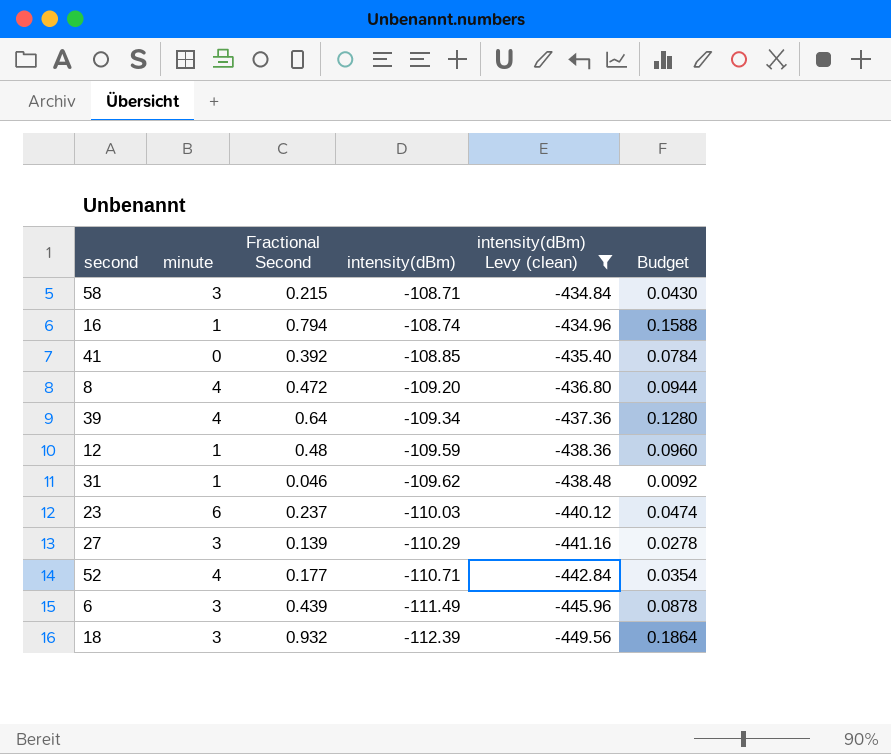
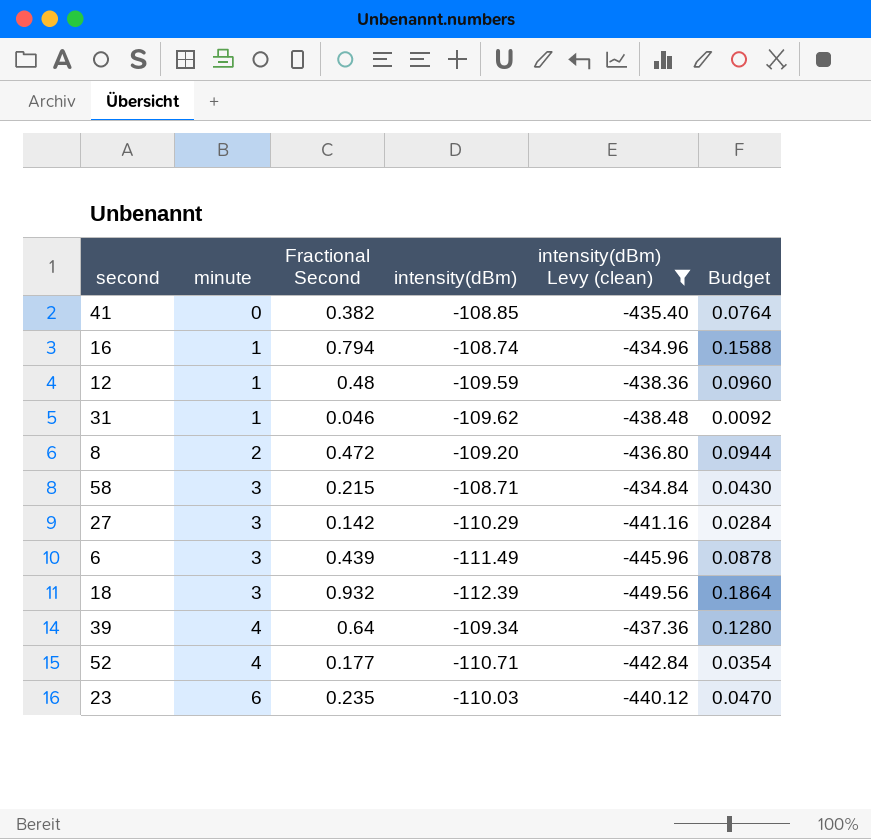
row order: intensity(dBm) descending -> minute ascending
41 | Fractional Second: 0.392 -> 0.382
41 | Budget: 0.0784 -> 0.0764
8 | minute: 4 -> 2
27 | Fractional Second: 0.139 -> 0.142
27 | Budget: 0.0278 -> 0.0284
23 | Fractional Second: 0.237 -> 0.235
23 | Budget: 0.0474 -> 0.0470

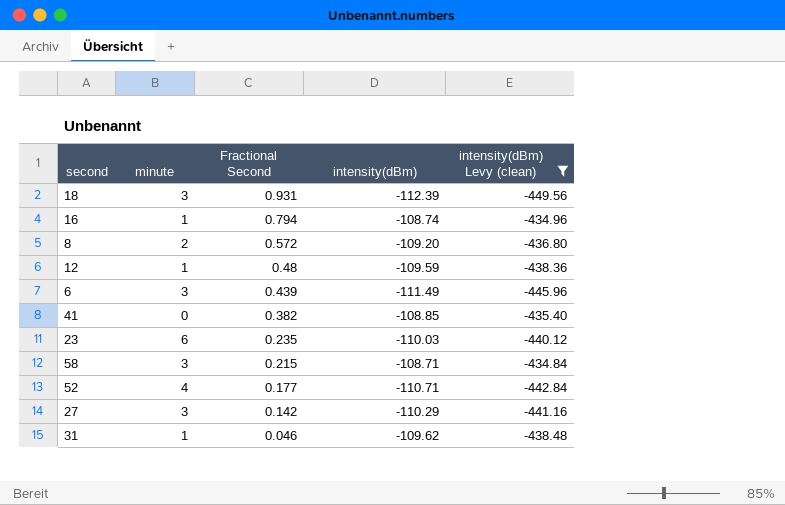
row order: minute ascending -> Fractional Second descending
column Budget | formula: [Fractional Second] * 0.2 -> none
row 39: 4 | 0.64 | -109.34 | -437.36 | 0.1280 -> none
18 | Fractional Second: 0.932 -> 0.931
8 | Fractional Second: 0.472 -> 0.572

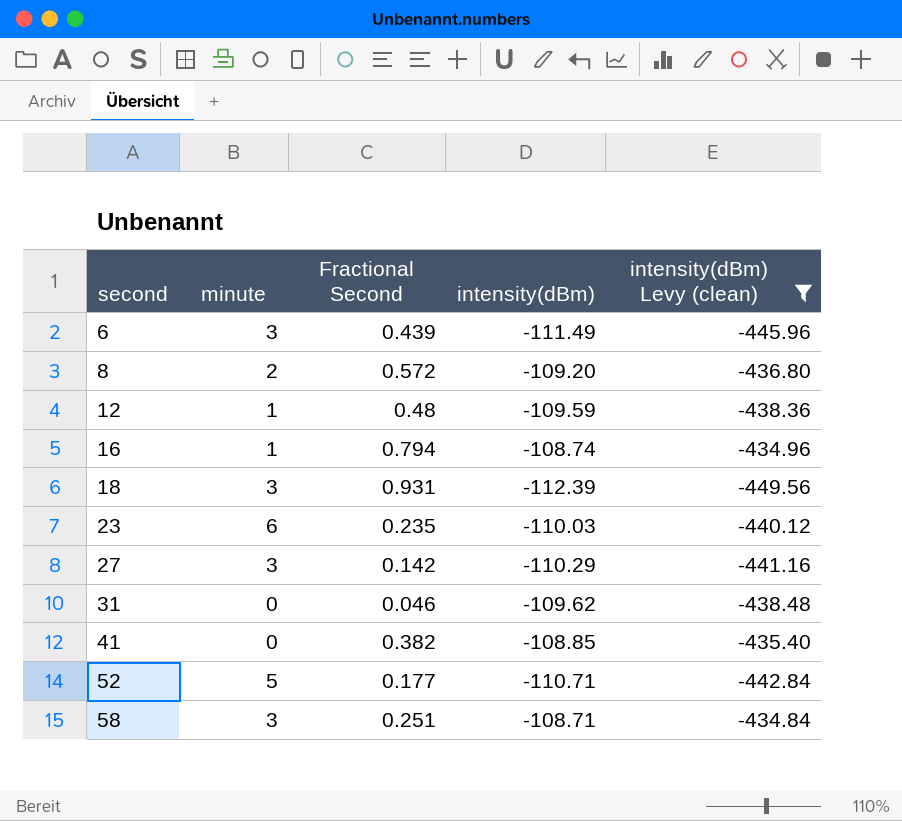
row order: Fractional Second descending -> second ascending
31 | minute: 1 -> 0
52 | minute: 4 -> 5
58 | Fractional Second: 0.215 -> 0.251

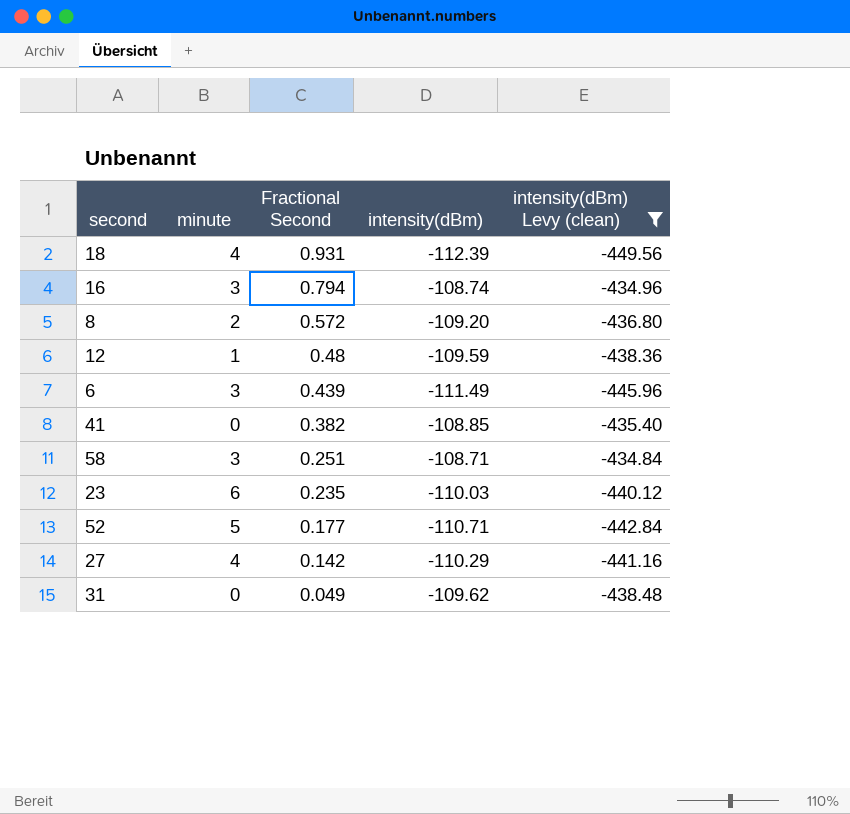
row order: second ascending -> Fractional Second descending
18 | minute: 3 -> 4
16 | minute: 1 -> 3
27 | minute: 3 -> 4
31 | Fractional Second: 0.046 -> 0.049

